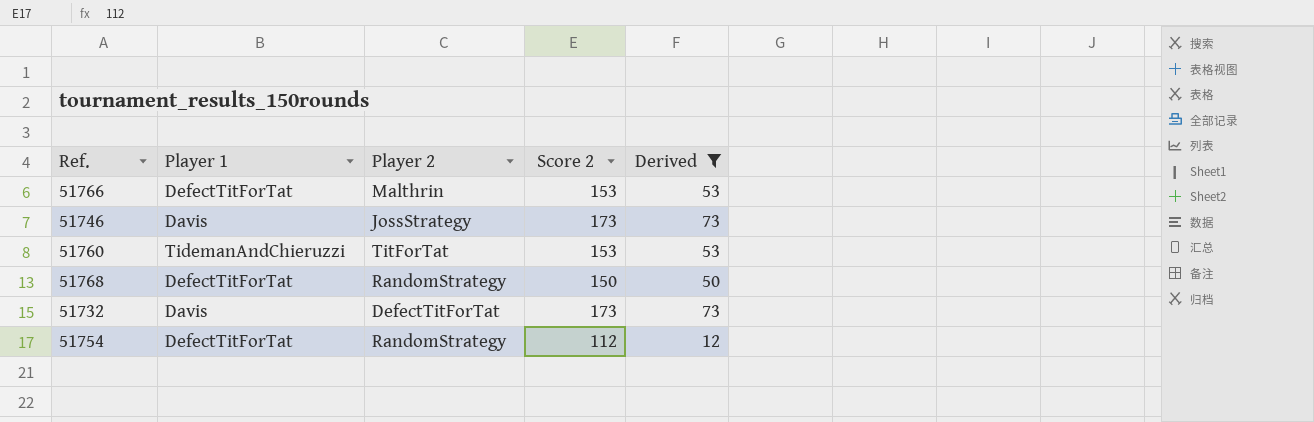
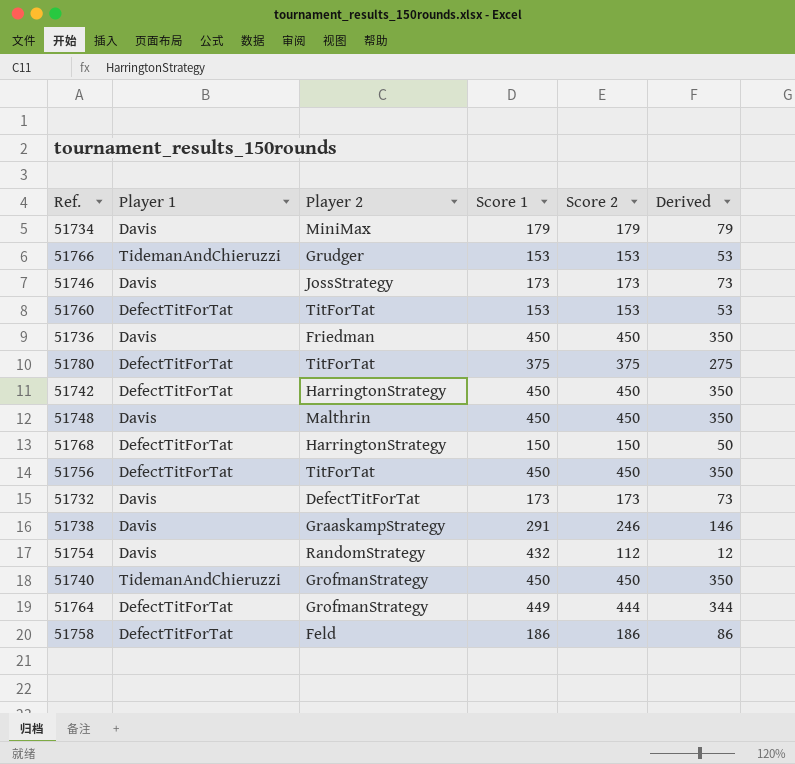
filter: Derived <= 73 -> none
column Score 1 | position: none -> 4
51766 | Player 1: DefectTitForTat -> TidemanAndChieruzzi
51766 | Player 2: Malthrin -> Grudger
51760 | Player 1: TidemanAndChieruzzi -> DefectTitForTat
51768 | Player 2: RandomStrategy -> HarringtonStrategy
51754 | Player 1: DefectTitForTat -> Davis

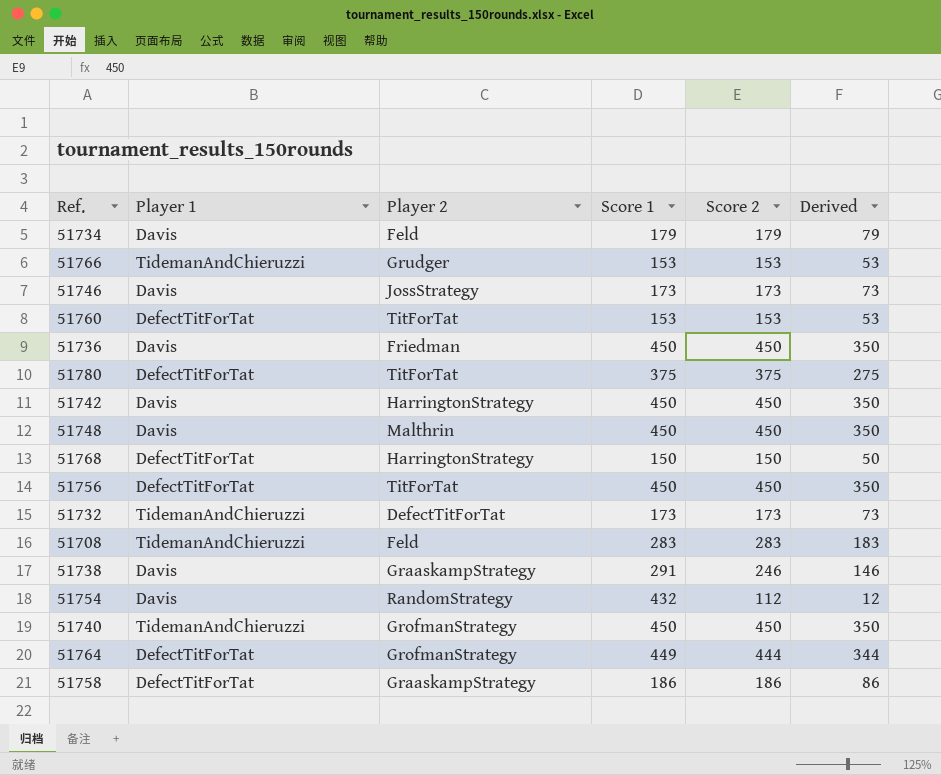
51734 | Player 2: MiniMax -> Feld
51742 | Player 1: DefectTitForTat -> Davis
51732 | Player 1: Davis -> TidemanAndChieruzzi
row 51708: none -> TidemanAndChieruzzi | Feld | 283 | 283 | 183
51758 | Player 2: Feld -> GraaskampStrategy

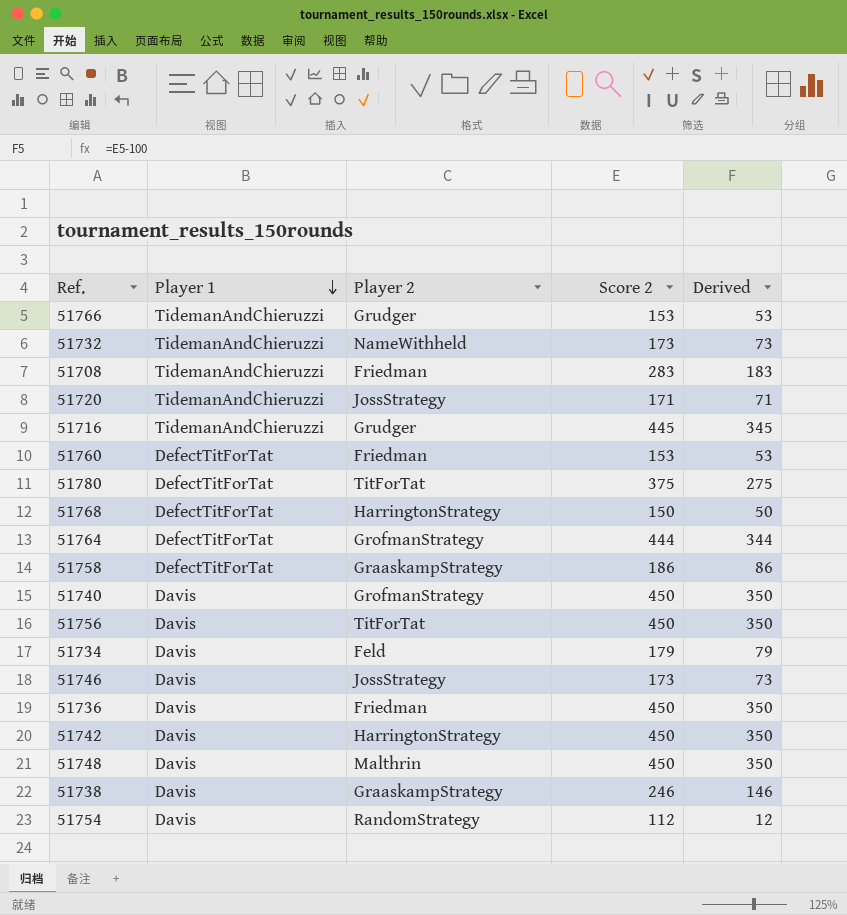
row order: none -> Player 1 descending
column Score 1 | position: 4 -> none
51732 | Player 2: DefectTitForTat -> NameWithheld
51708 | Player 2: Feld -> Friedman
row 51720: none -> TidemanAndChieruzzi | JossStrategy | 171 | 71
row 51716: none -> TidemanAndChieruzzi | Grudger | 445 | 345
51760 | Player 2: TitForTat -> Friedman
51740 | Player 1: TidemanAndChieruzzi -> Davis
51756 | Player 1: DefectTitForTat -> Davis

